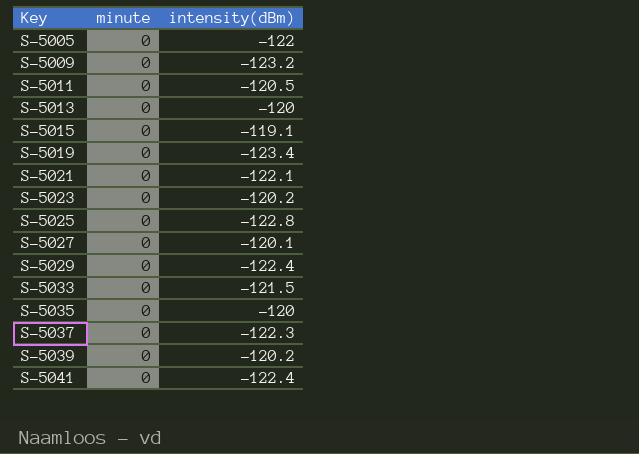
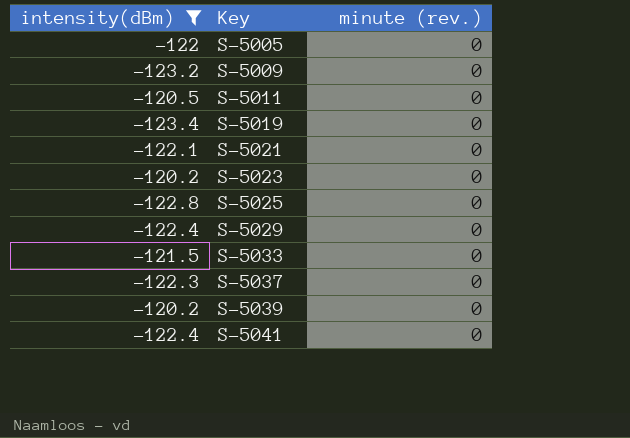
filter: none -> intensity(dBm) <= -120.2
column intensity(dBm) | position: 3 -> 1
column name: minute -> minute (rev.)

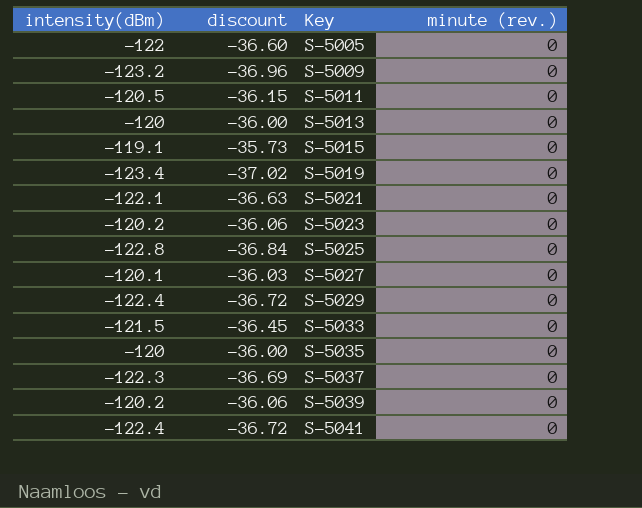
filter: intensity(dBm) <= -120.2 -> none
column discount | formula: none -> [intensity(dBm)] * 0.3

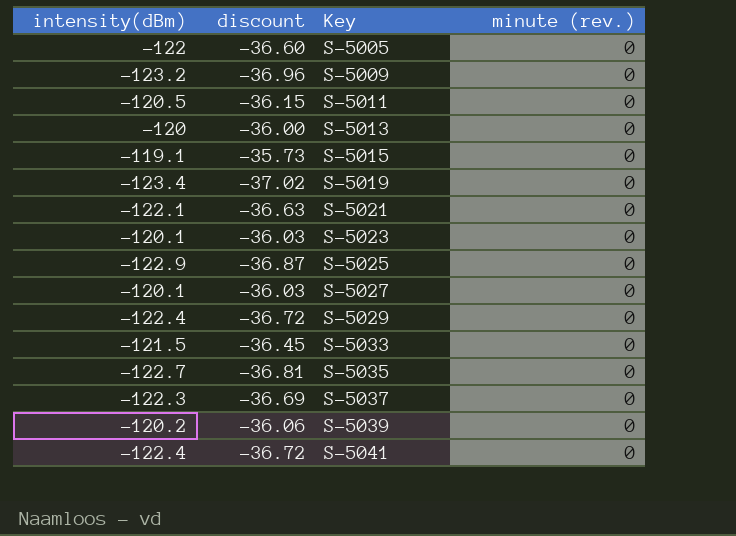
S-5023 | intensity(dBm): -120.2 -> -120.1
S-5023 | discount: -36.06 -> -36.03
S-5025 | intensity(dBm): -122.8 -> -122.9
S-5025 | discount: -36.84 -> -36.87
S-5035 | intensity(dBm): -120 -> -122.7
S-5035 | discount: -36.00 -> -36.81

